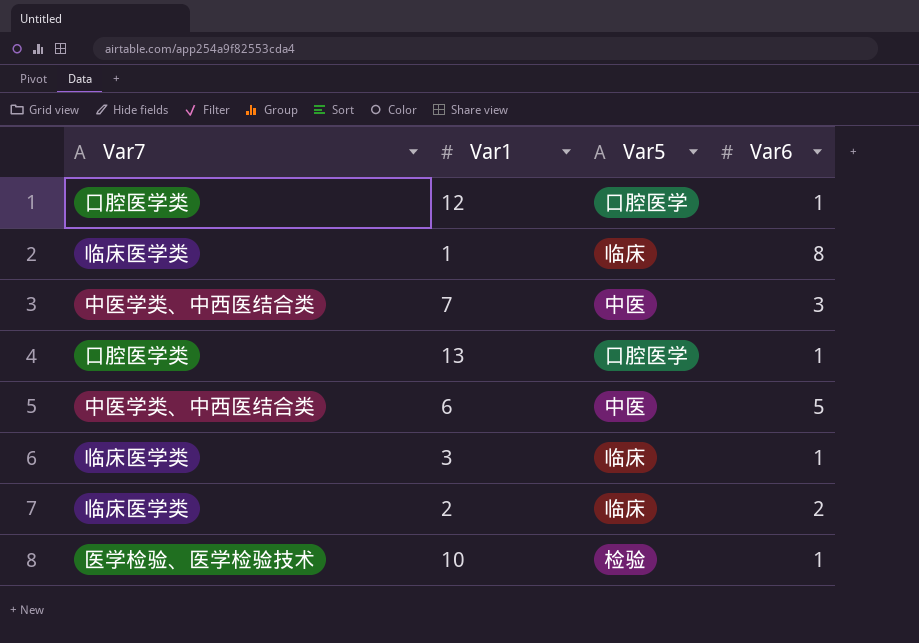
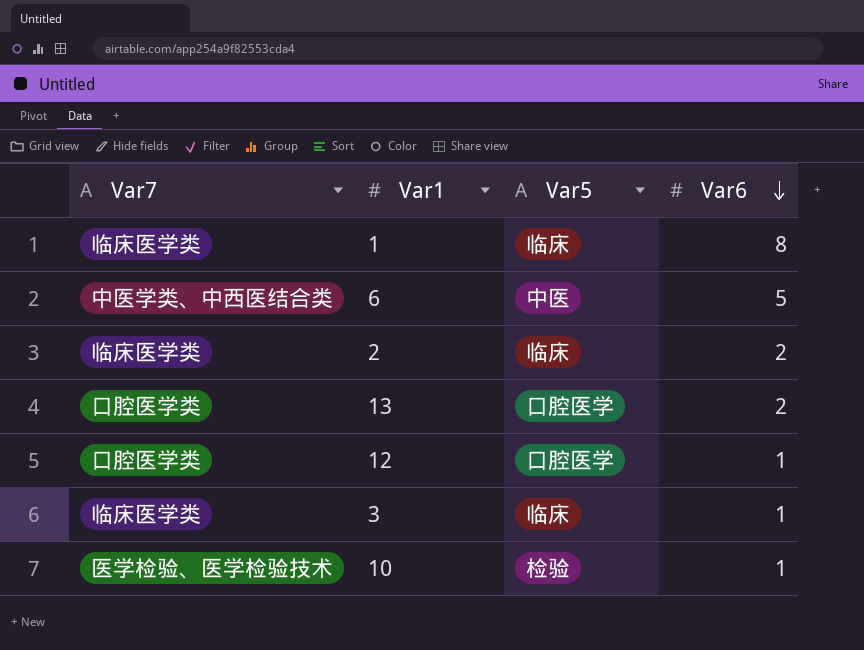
row order: none -> Var6 descending
row 7: 中医学类、中西医结合类 | 中医 | 3 -> none
13 | Var6: 1 -> 2

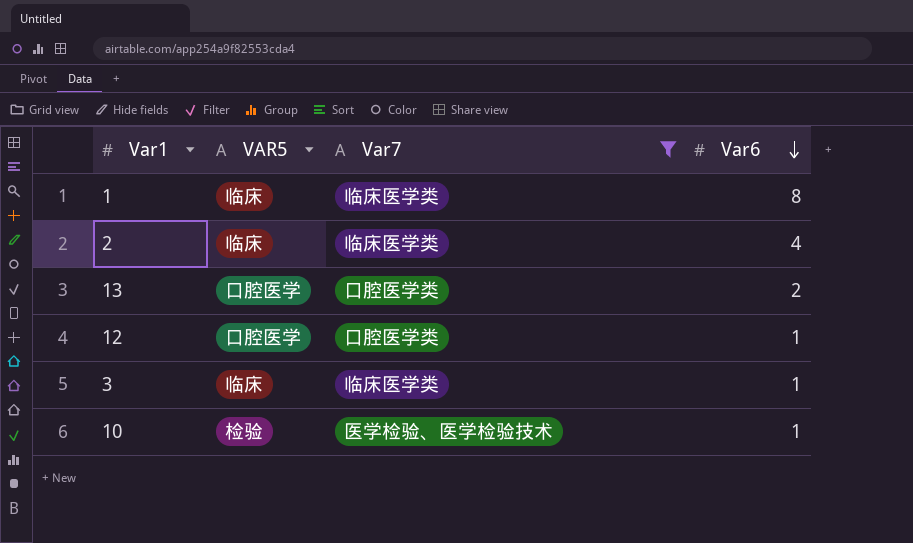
filter: none -> Var7 != 中医学类、中西医结合类
column name: Var5 -> VAR5
column Var7 | position: 1 -> 3
2 | Var6: 2 -> 4

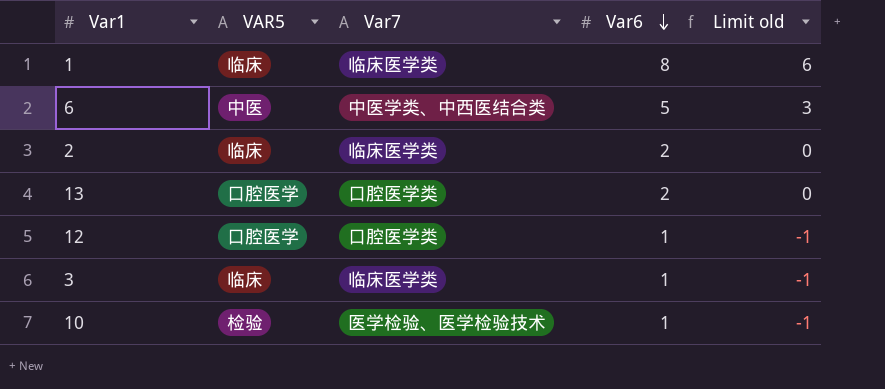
filter: Var7 != 中医学类、中西医结合类 -> none
column Limit old | formula: none -> [Var6] - 2
2 | Var6: 4 -> 2

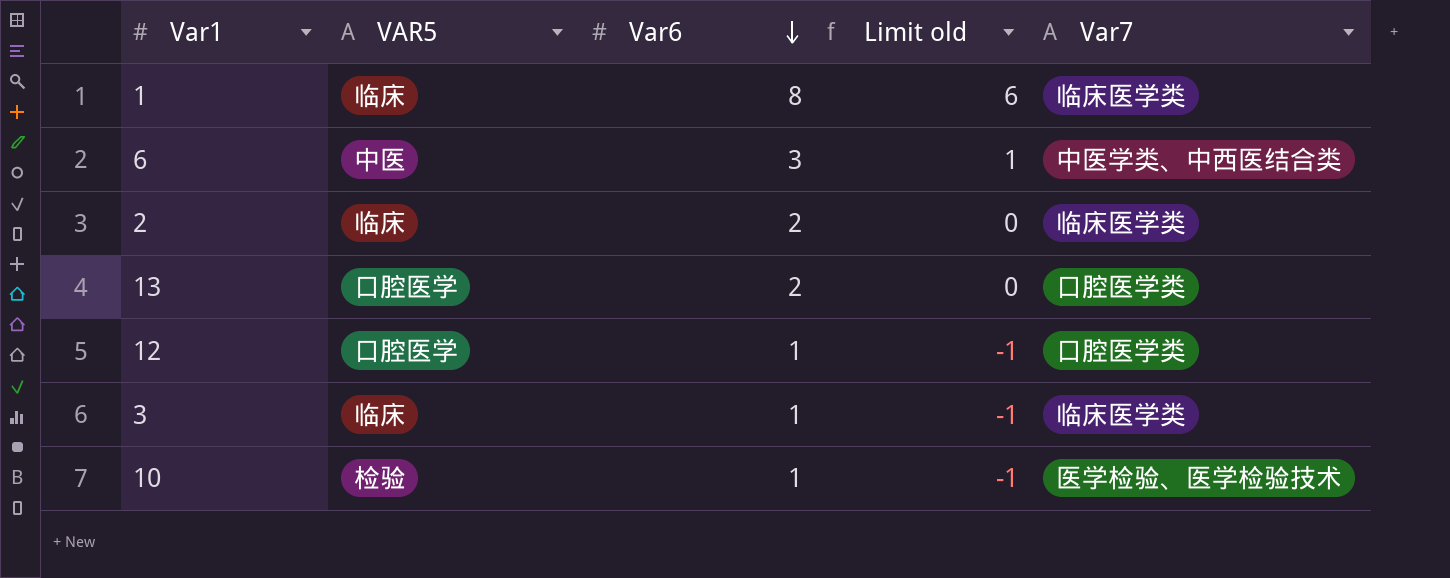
column Var7 | position: 3 -> 5
6 | Var6: 5 -> 3
6 | Limit old: 3 -> 1

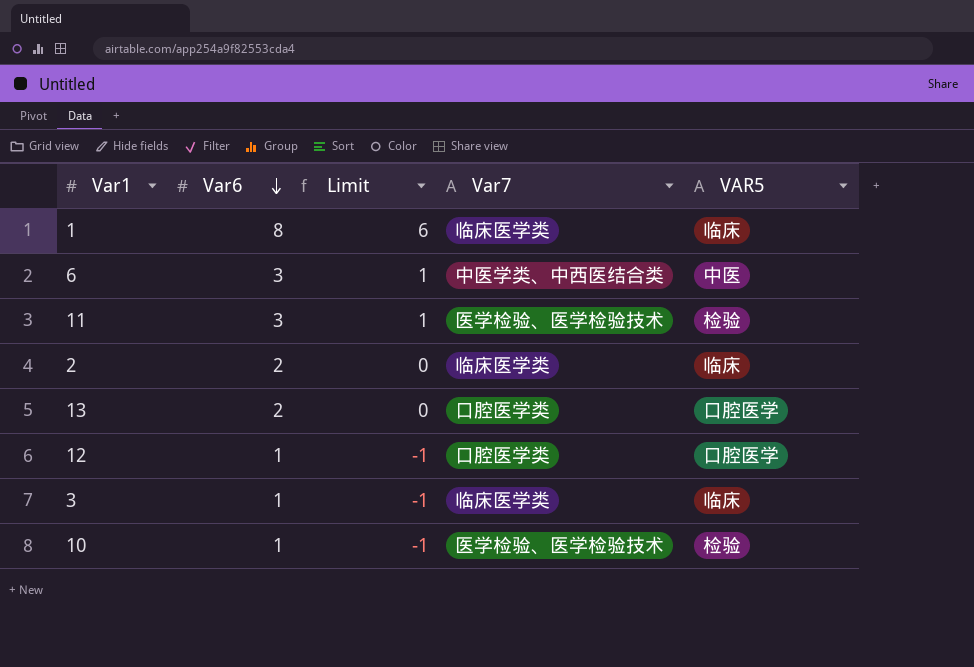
column name: Limit old -> Limit
column VAR5 | position: 2 -> 5
row 11: none -> 3 | 1 | 医学检验、医学检验技术 | 检验

